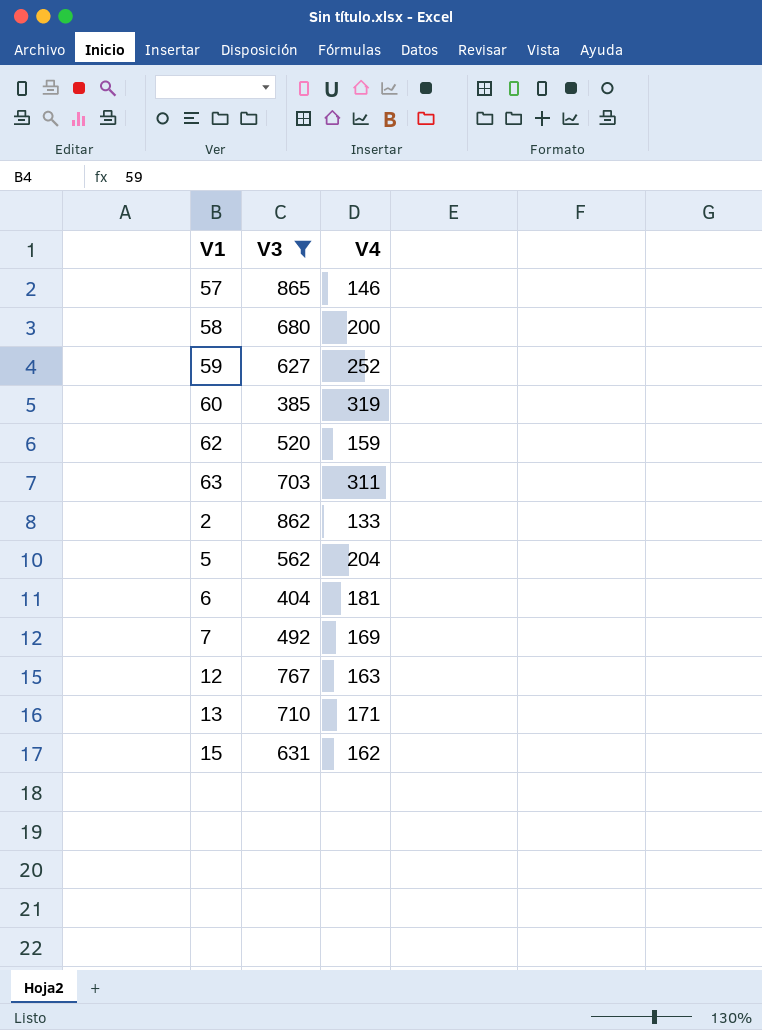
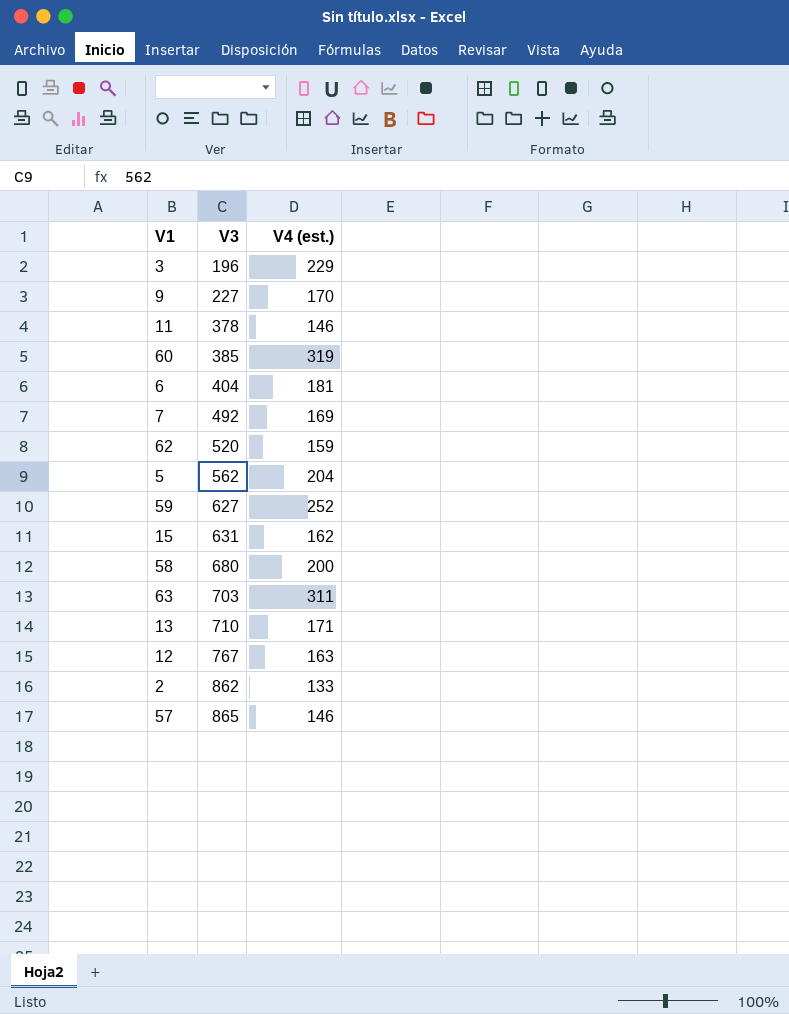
filter: V3 >= 385 -> none
row order: none -> V3 ascending
column name: V4 -> V4 (est.)

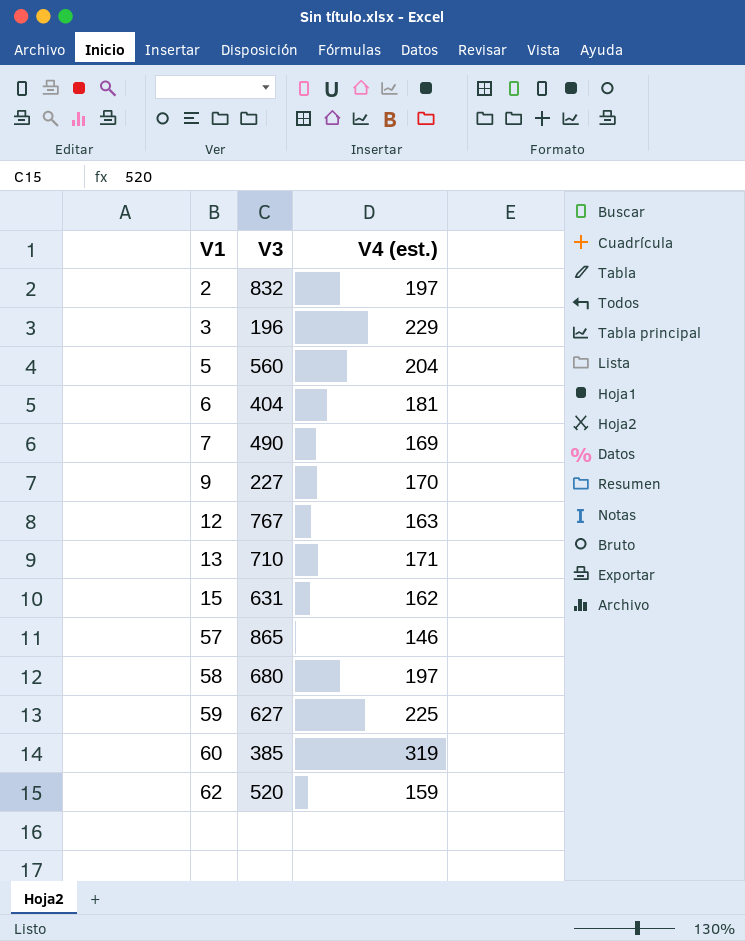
row order: V3 ascending -> V1 ascending
row 11: 378 | 146 -> none
row 63: 703 | 311 -> none
2 | V3: 862 -> 832
2 | V4 (est.): 133 -> 197
5 | V3: 562 -> 560
7 | V3: 492 -> 490
58 | V4 (est.): 200 -> 197
59 | V4 (est.): 252 -> 225

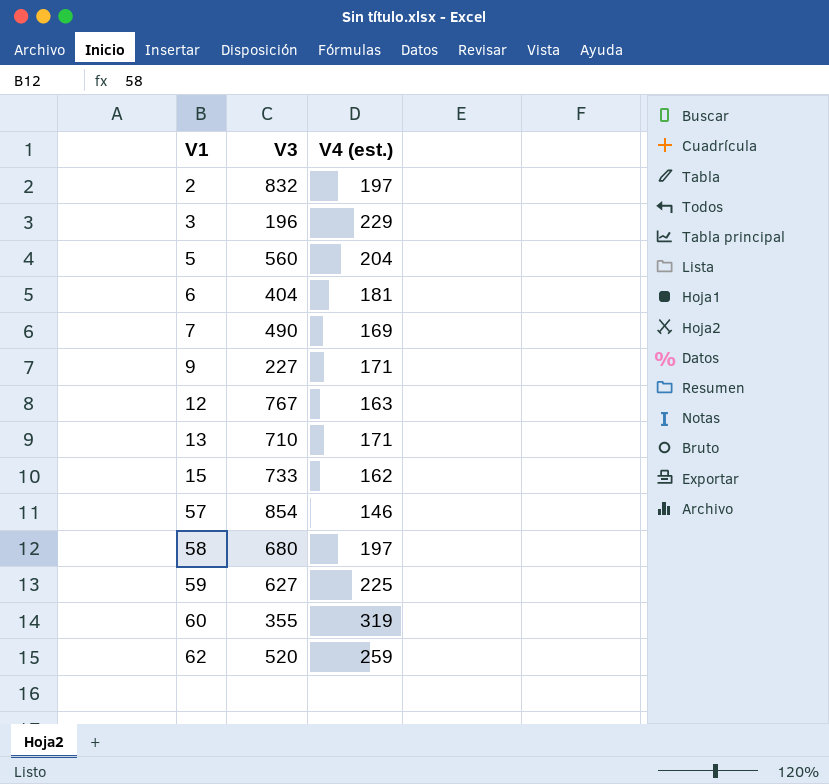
9 | V4 (est.): 170 -> 171
15 | V3: 631 -> 733
57 | V3: 865 -> 854
60 | V3: 385 -> 355
62 | V4 (est.): 159 -> 259

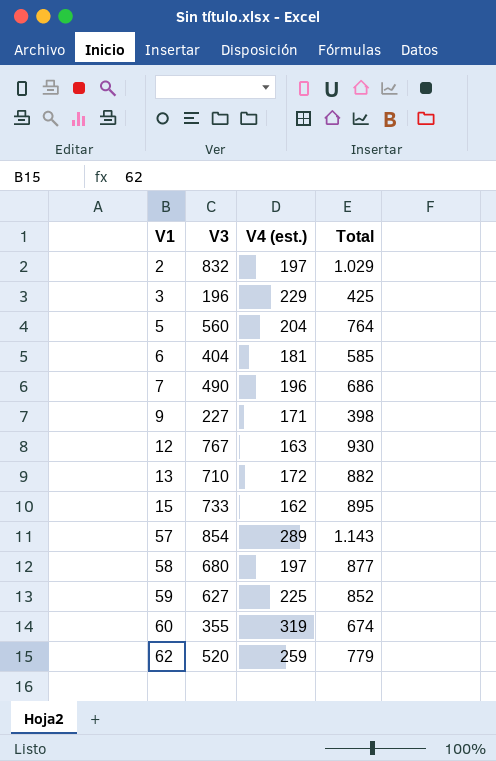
column Total | formula: none -> [V3] + [V4 (est.)]
7 | V4 (est.): 169 -> 196
13 | V4 (est.): 171 -> 172
57 | V4 (est.): 146 -> 289

